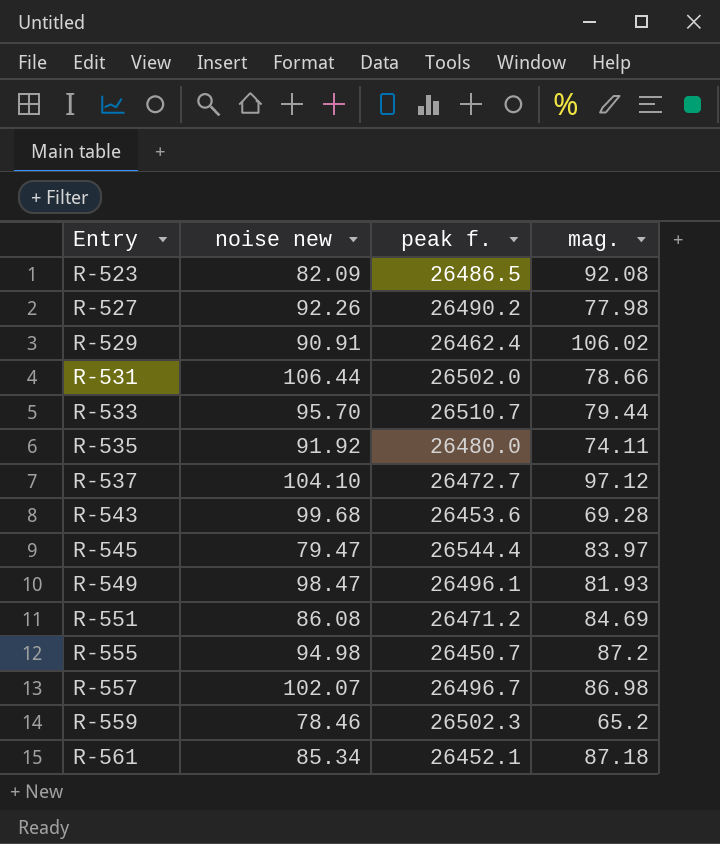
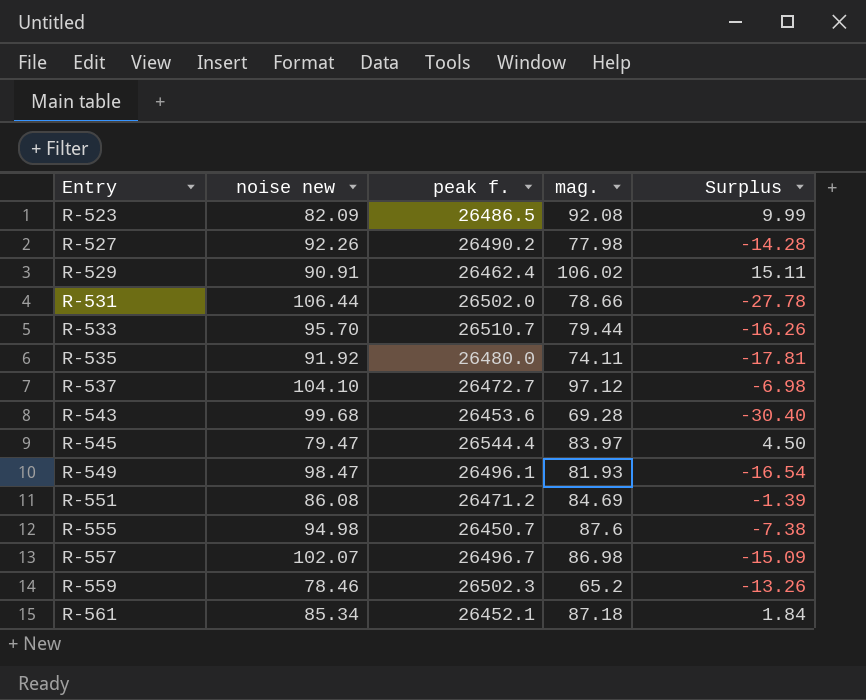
column Surplus | formula: none -> [mag.] - [noise new]
R-555 | mag.: 87.2 -> 87.6

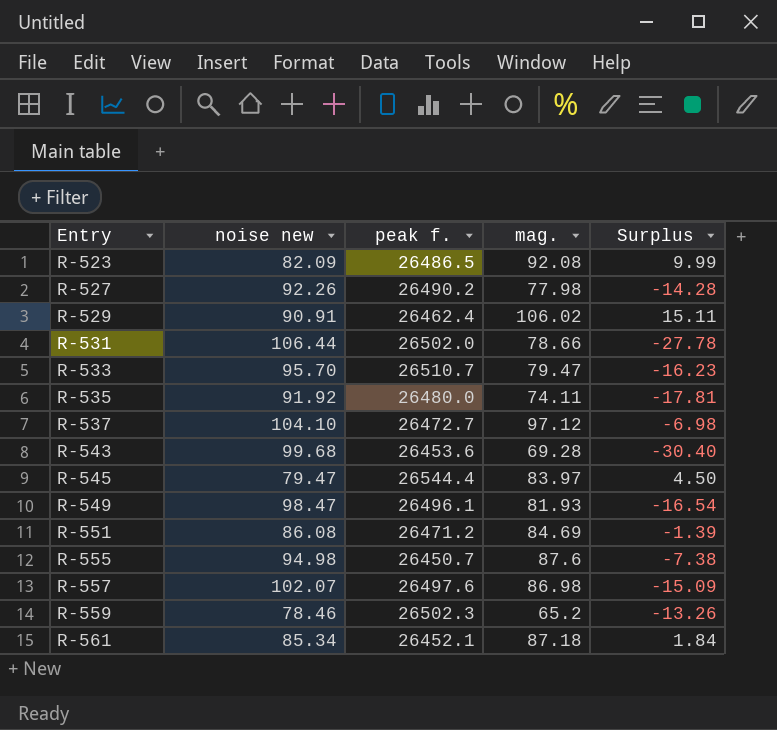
R-533 | mag.: 79.44 -> 79.47
R-533 | Surplus: -16.26 -> -16.23
R-557 | peak f.: 26496.7 -> 26497.6

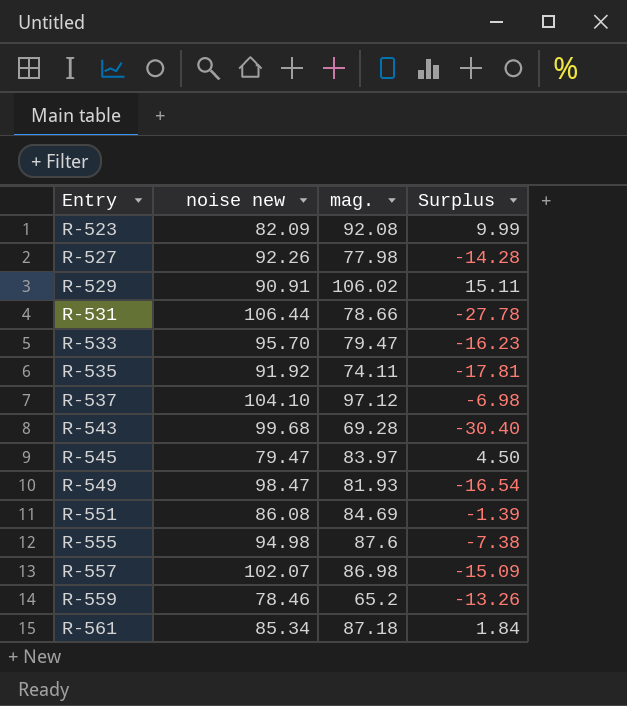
column peak f. | position: 3 -> none

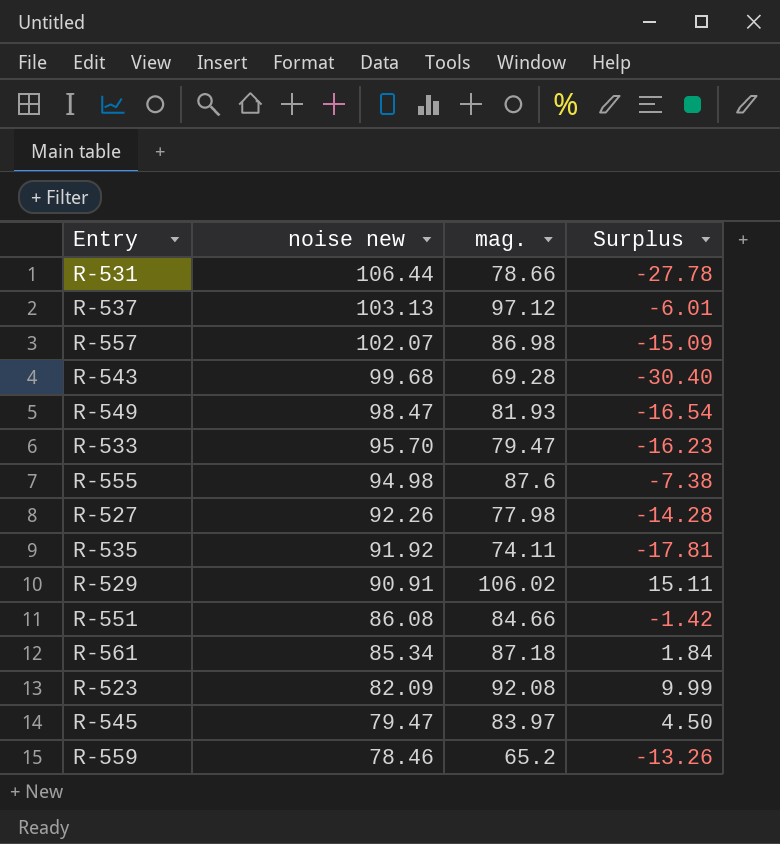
row order: Entry ascending -> noise new descending
R-537 | noise new: 104.10 -> 103.13
R-537 | Surplus: -6.98 -> -6.01
R-551 | mag.: 84.69 -> 84.66
R-551 | Surplus: -1.39 -> -1.42

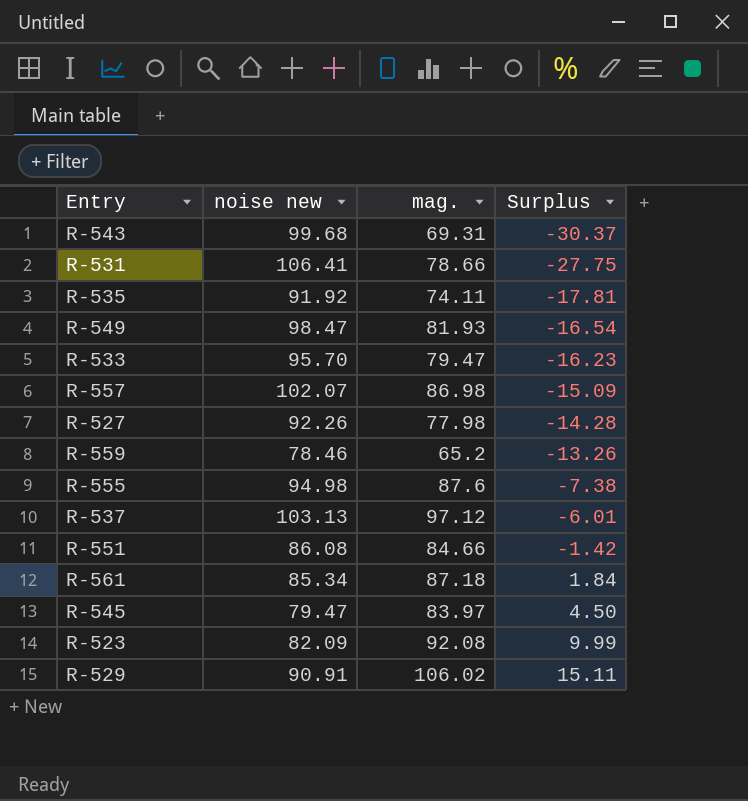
row order: noise new descending -> Surplus ascending
R-543 | mag.: 69.28 -> 69.31
R-543 | Surplus: -30.40 -> -30.37
R-531 | noise new: 106.44 -> 106.41
R-531 | Surplus: -27.78 -> -27.75

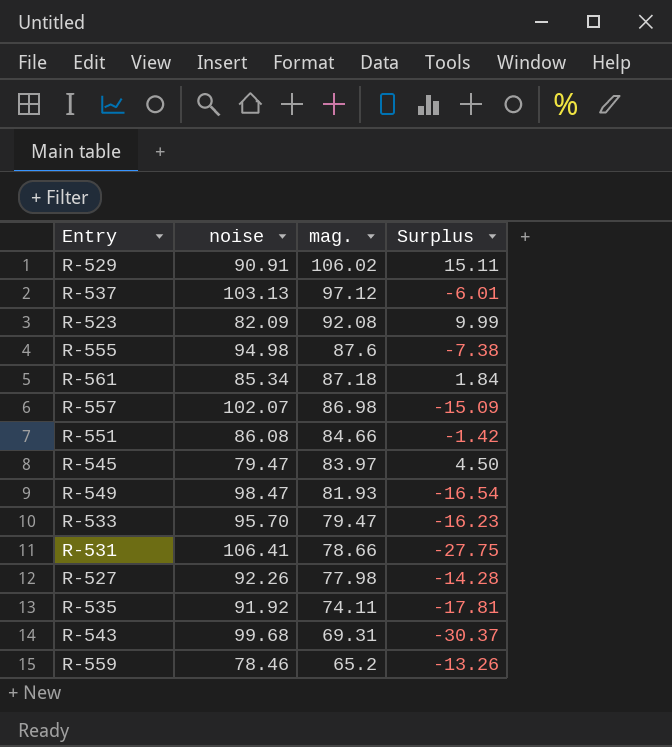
row order: Surplus ascending -> mag. descending
column name: noise new -> noise

